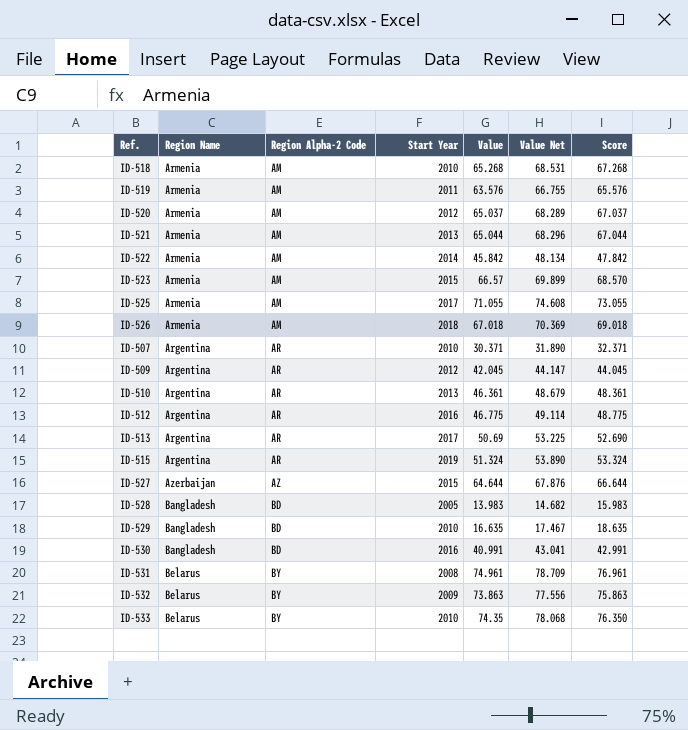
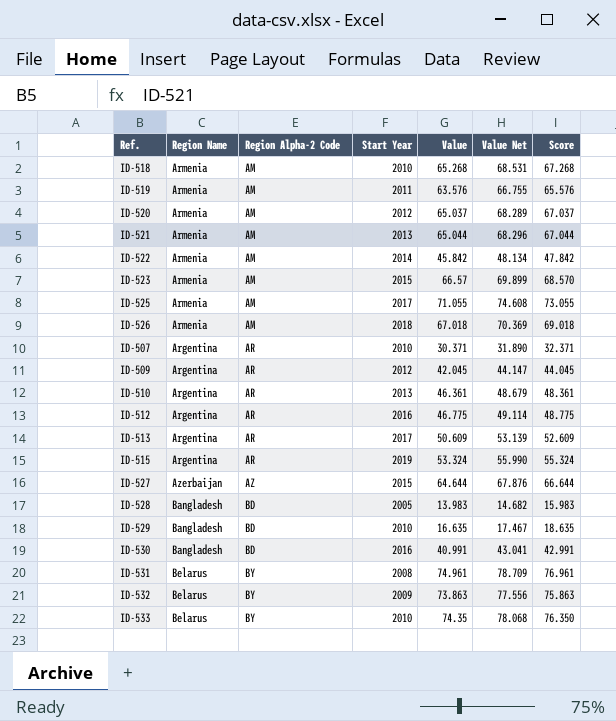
ID-513 | Value: 50.69 -> 50.609
ID-513 | Value Net: 53.225 -> 53.139
ID-513 | Score: 52.690 -> 52.609
ID-515 | Value: 51.324 -> 53.324
ID-515 | Value Net: 53.890 -> 55.990
ID-515 | Score: 53.324 -> 55.324

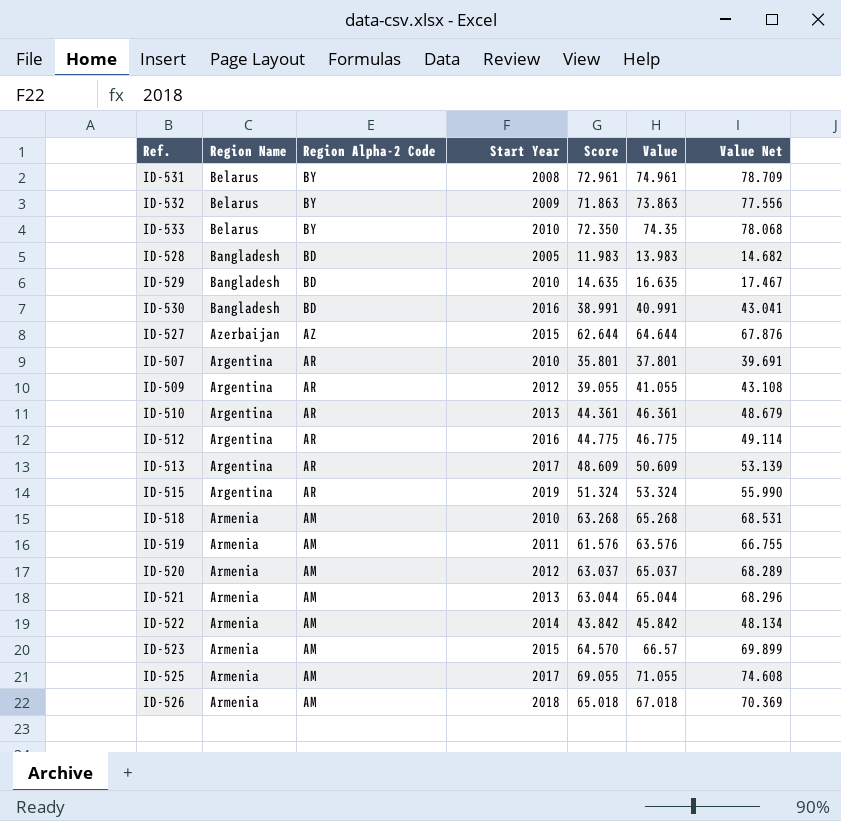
row order: Region Alpha-2 Code ascending -> Region Alpha-2 Code descending
column Score | formula: [Value] + 2 -> [Value] - 2
column Score | position: 7 -> 5
ID-507 | Value: 30.371 -> 37.801
ID-507 | Value Net: 31.890 -> 39.691
ID-509 | Value: 42.045 -> 41.055
ID-509 | Value Net: 44.147 -> 43.108

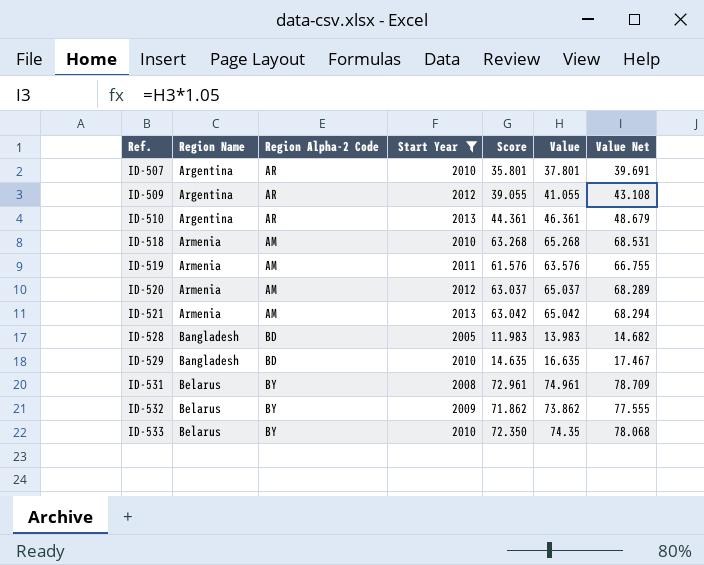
filter: none -> Start Year <= 2013
row order: Region Alpha-2 Code descending -> Ref. ascending
ID-521 | Score: 63.044 -> 63.042
ID-521 | Value: 65.044 -> 65.042
ID-521 | Value Net: 68.296 -> 68.294
ID-532 | Score: 71.863 -> 71.862
ID-532 | Value: 73.863 -> 73.862
ID-532 | Value Net: 77.556 -> 77.555

